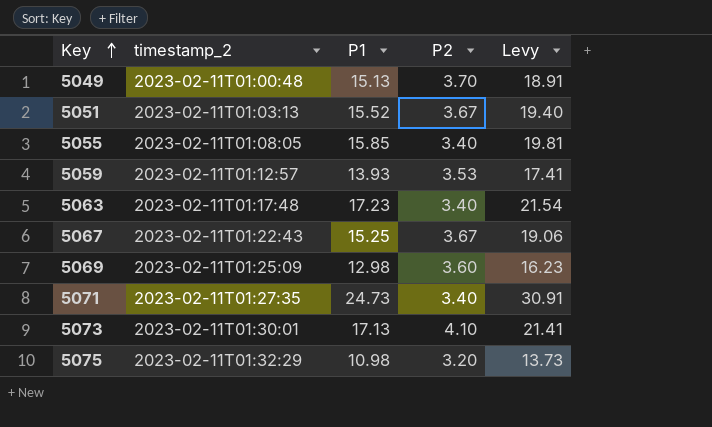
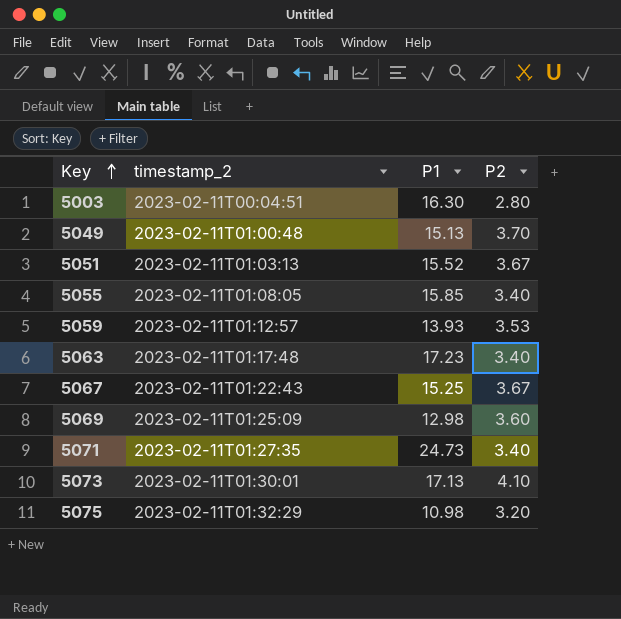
column Levy | formula: [P1] * 1.25 -> none
row 5003: none -> 2023-02-11T00:04:51 | 16.30 | 2.80

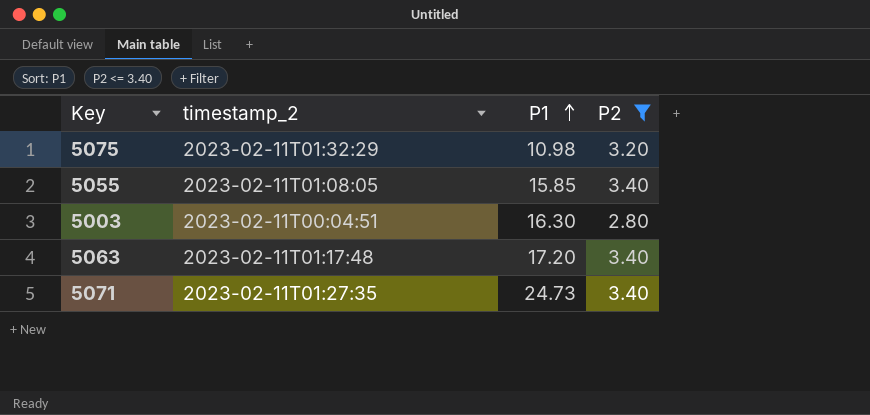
filter: none -> P2 <= 3.40
row order: Key ascending -> P1 ascending
5063 | P1: 17.23 -> 17.20

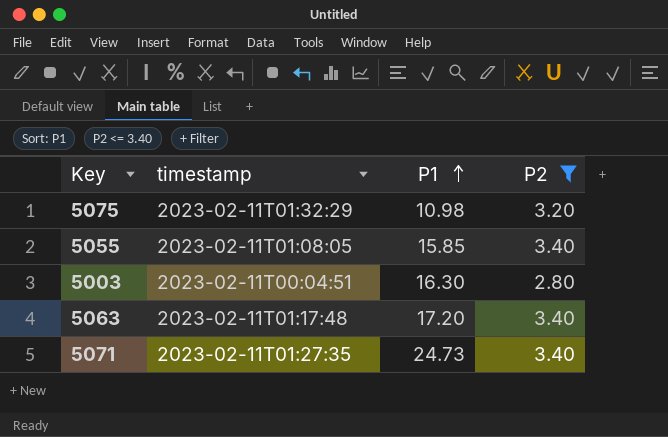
column name: timestamp_2 -> timestamp

